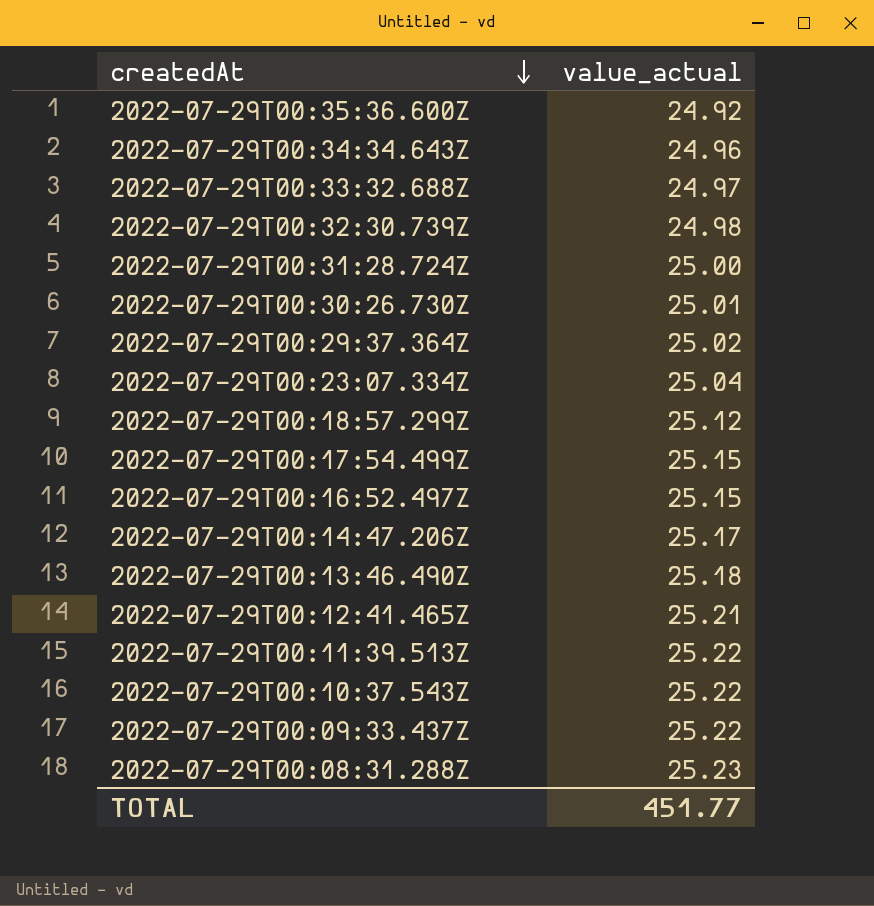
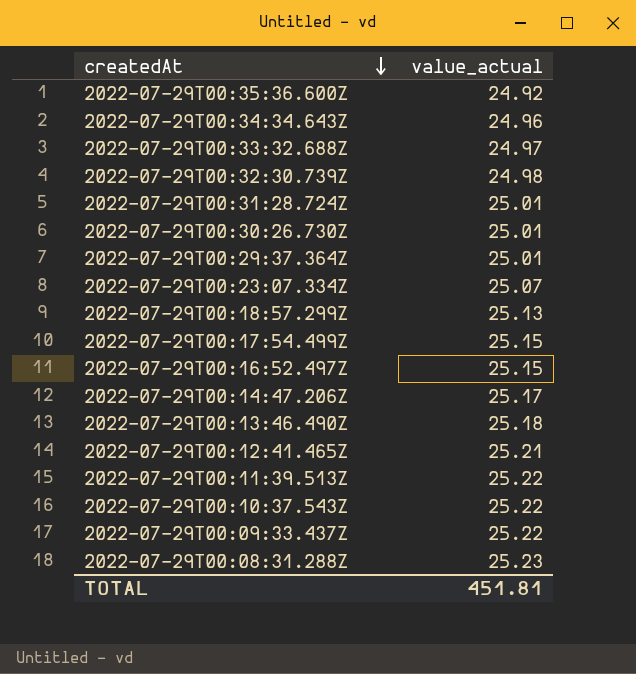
2022-07-29T00:31:28.724Z | value_actual: 25.00 -> 25.01
2022-07-29T00:29:37.364Z | value_actual: 25.02 -> 25.01
2022-07-29T00:23:07.334Z | value_actual: 25.04 -> 25.07
2022-07-29T00:18:57.299Z | value_actual: 25.12 -> 25.13
TOTAL | value_actual: 451.77 -> 451.81

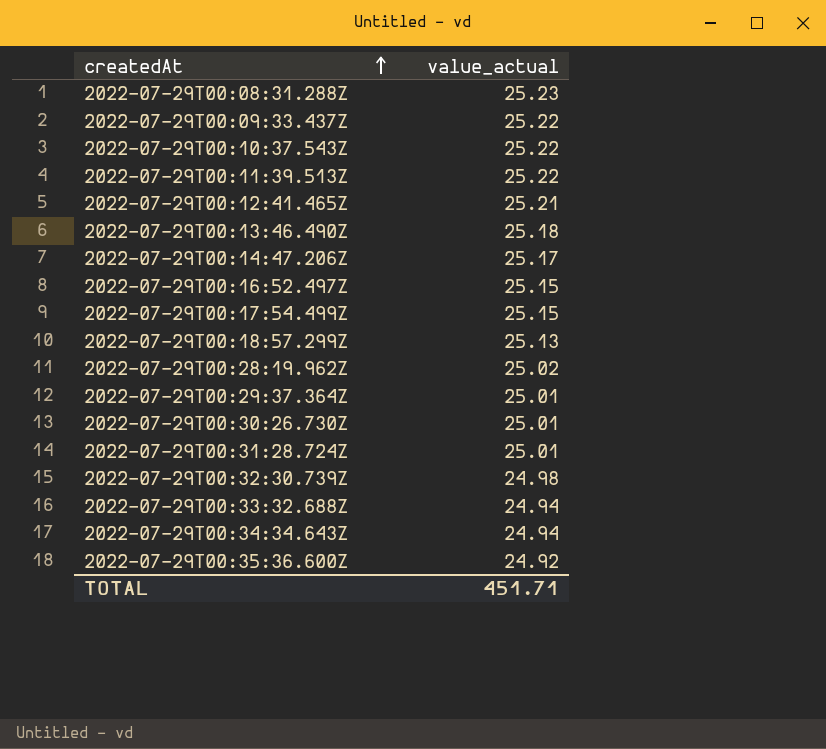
row order: createdAt descending -> createdAt ascending
row 2022-07-29T00:23:07.334Z: 25.07 -> none
row 2022-07-29T00:28:19.962Z: none -> 25.02
2022-07-29T00:33:32.688Z | value_actual: 24.97 -> 24.94
2022-07-29T00:34:34.643Z | value_actual: 24.96 -> 24.94
TOTAL | value_actual: 451.81 -> 451.71

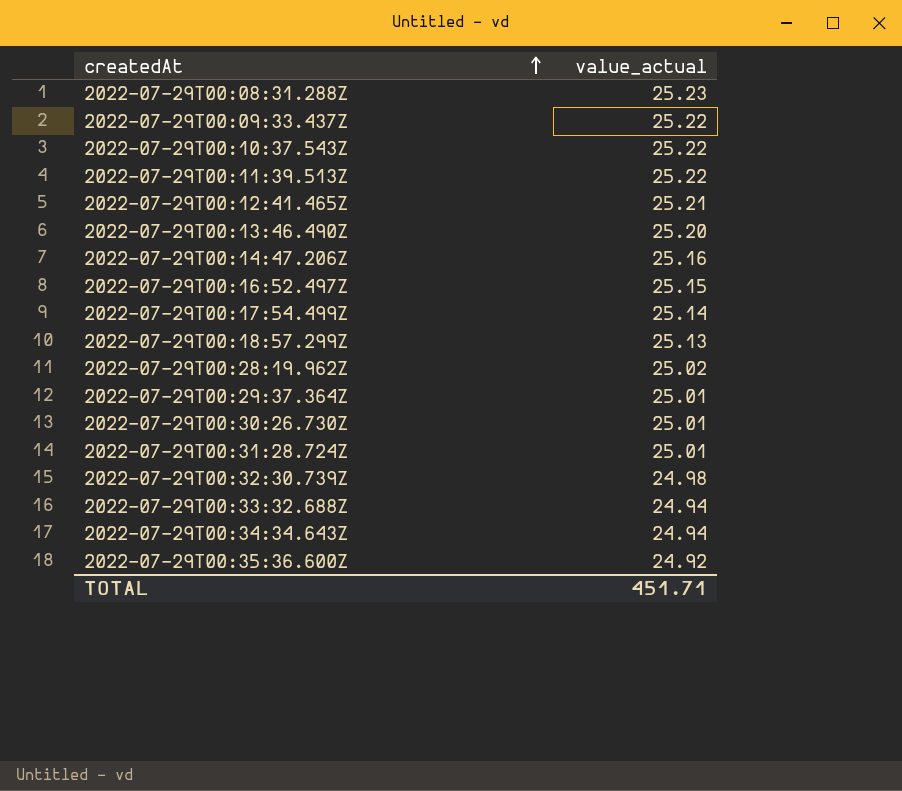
2022-07-29T00:13:46.490Z | value_actual: 25.18 -> 25.20
2022-07-29T00:14:47.206Z | value_actual: 25.17 -> 25.16
2022-07-29T00:17:54.499Z | value_actual: 25.15 -> 25.14

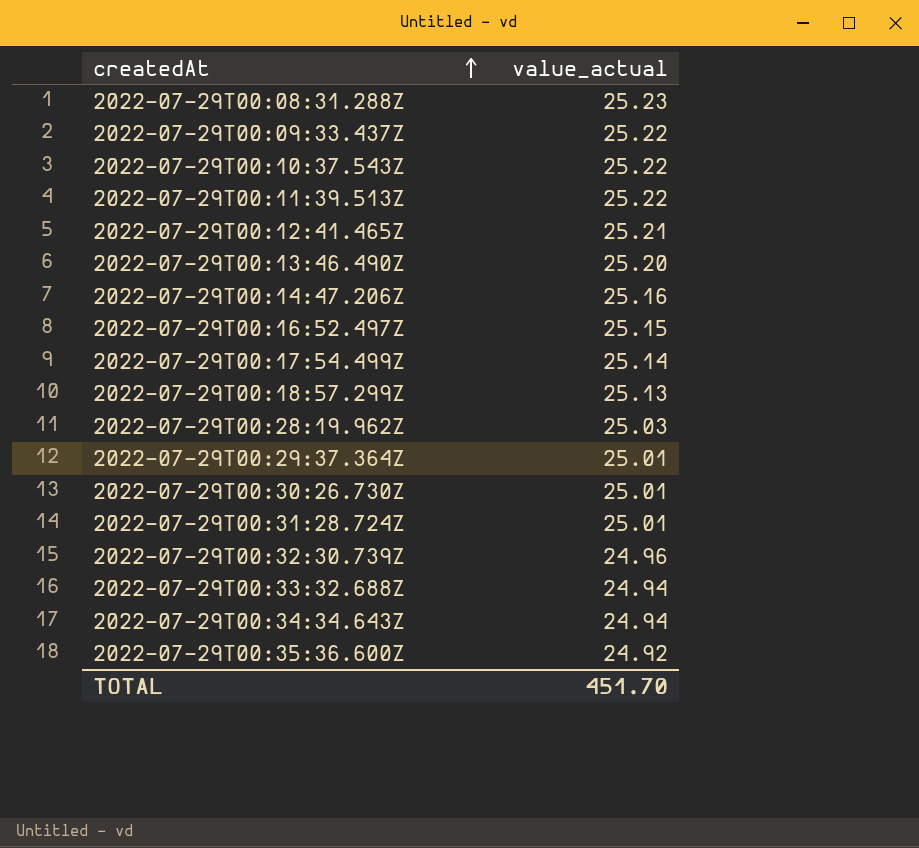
2022-07-29T00:28:19.962Z | value_actual: 25.02 -> 25.03
2022-07-29T00:32:30.739Z | value_actual: 24.98 -> 24.96
TOTAL | value_actual: 451.71 -> 451.70

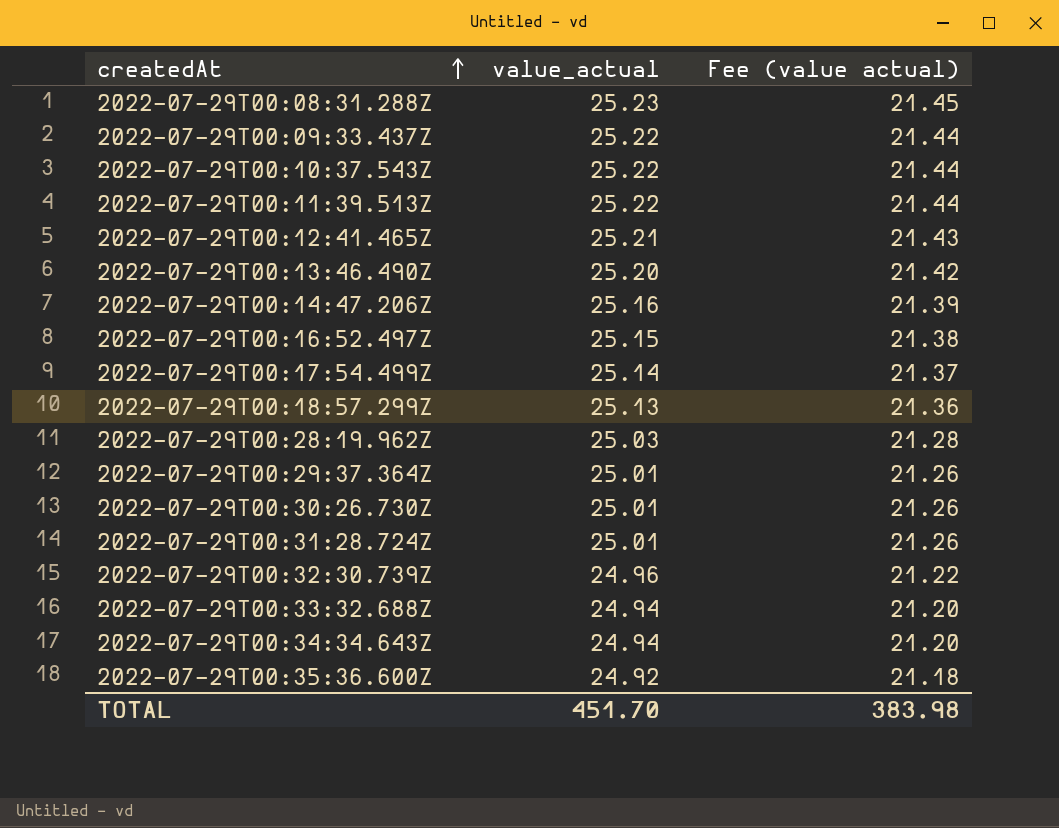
column Fee (value actual) | formula: none -> [value_actual] * 0.85

